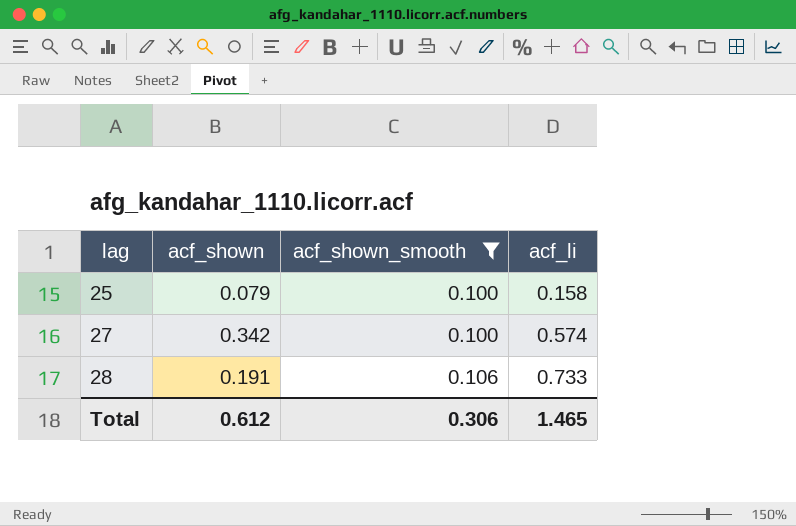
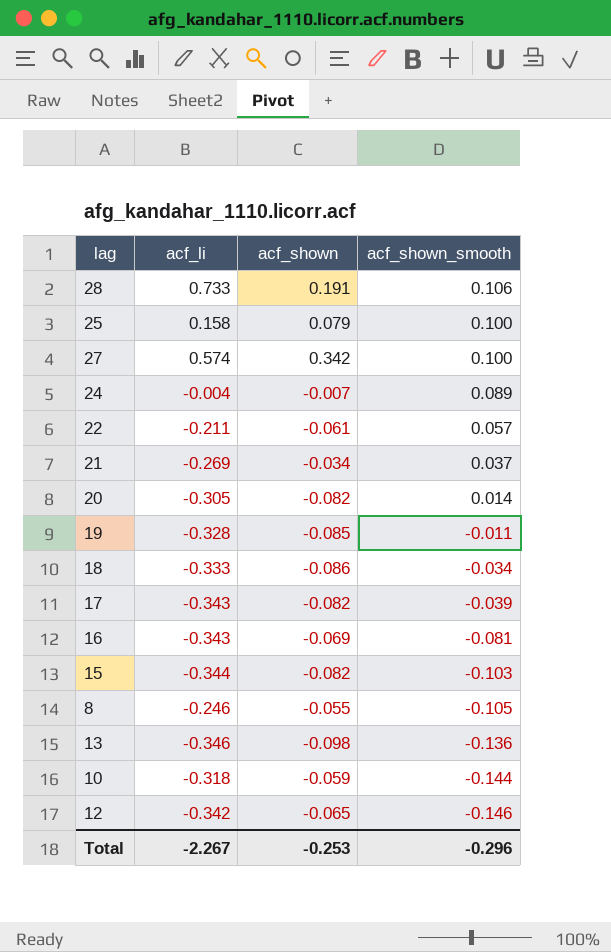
filter: acf_shown_smooth >= 0.100 -> none
row order: lag ascending -> acf_shown_smooth descending
column acf_li | position: 4 -> 2
Total | acf_li: 1.465 -> -2.267
Total | acf_shown: 0.612 -> -0.253
Total | acf_shown_smooth: 0.306 -> -0.296

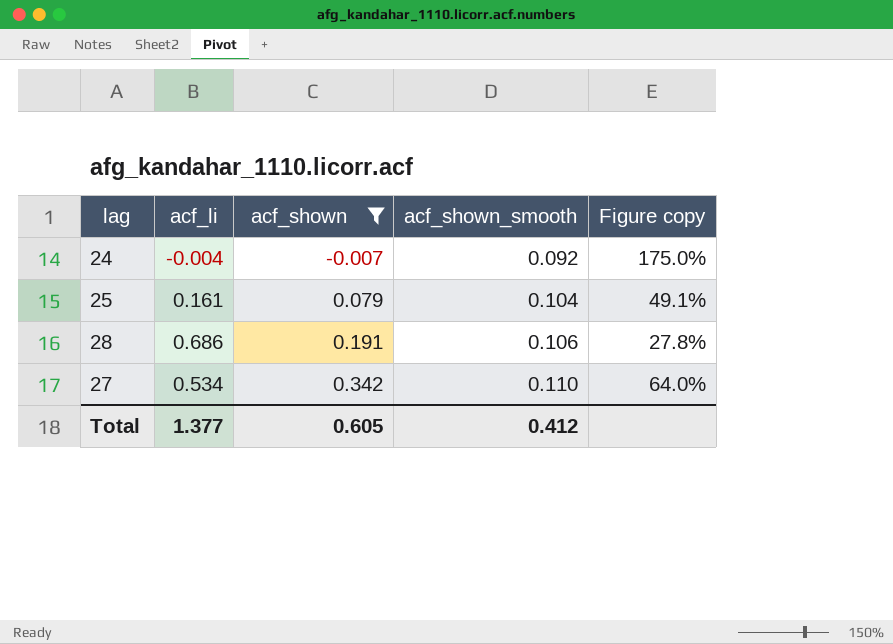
filter: none -> acf_shown >= -0.007
row order: acf_shown_smooth descending -> acf_shown ascending
column Figure copy | formula: none -> [acf_shown] / [acf_li]
24 | acf_shown_smooth: 0.089 -> 0.092
25 | acf_li: 0.158 -> 0.161
25 | acf_shown_smooth: 0.100 -> 0.104
28 | acf_li: 0.733 -> 0.686
27 | acf_li: 0.574 -> 0.534
27 | acf_shown_smooth: 0.100 -> 0.110
Total | acf_li: -2.267 -> 1.377
Total | acf_shown: -0.253 -> 0.605
Total | acf_shown_smooth: -0.296 -> 0.412

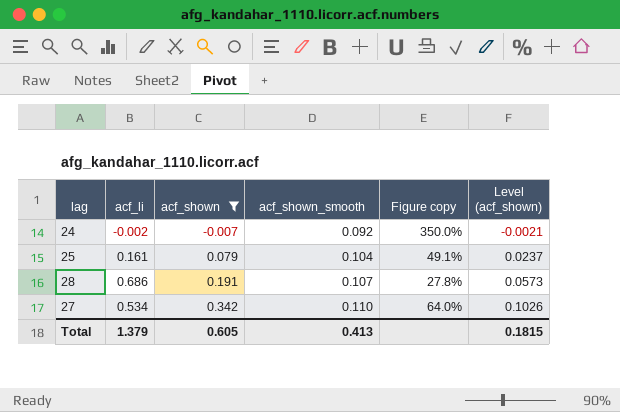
column Level (acf_shown) | formula: none -> [acf_shown] * 0.3
24 | acf_li: -0.004 -> -0.002
24 | Figure copy: 175.0% -> 350.0%
28 | acf_shown_smooth: 0.106 -> 0.107
Total | acf_li: 1.377 -> 1.379
Total | acf_shown_smooth: 0.412 -> 0.413

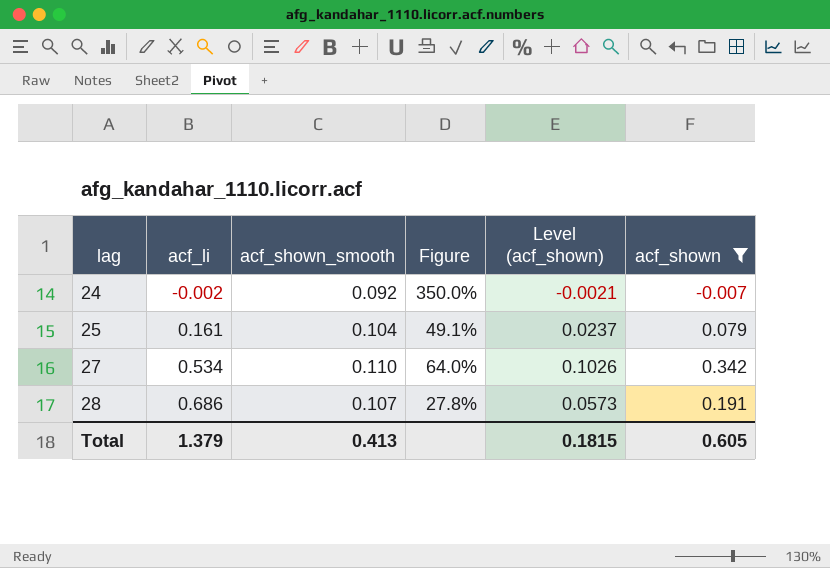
row order: acf_shown ascending -> lag ascending
column name: Figure copy -> Figure
column acf_shown | position: 3 -> 6

